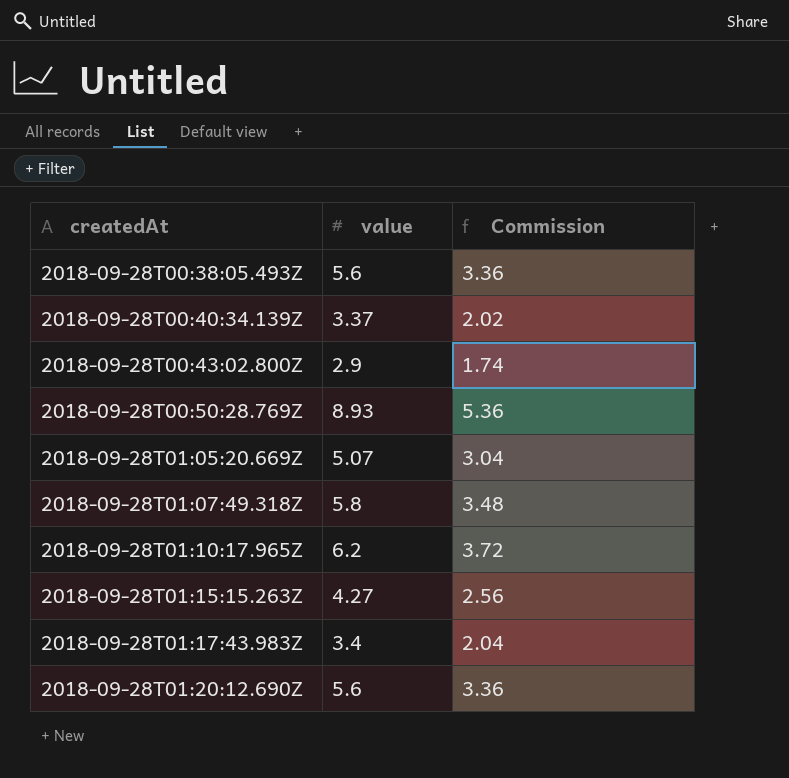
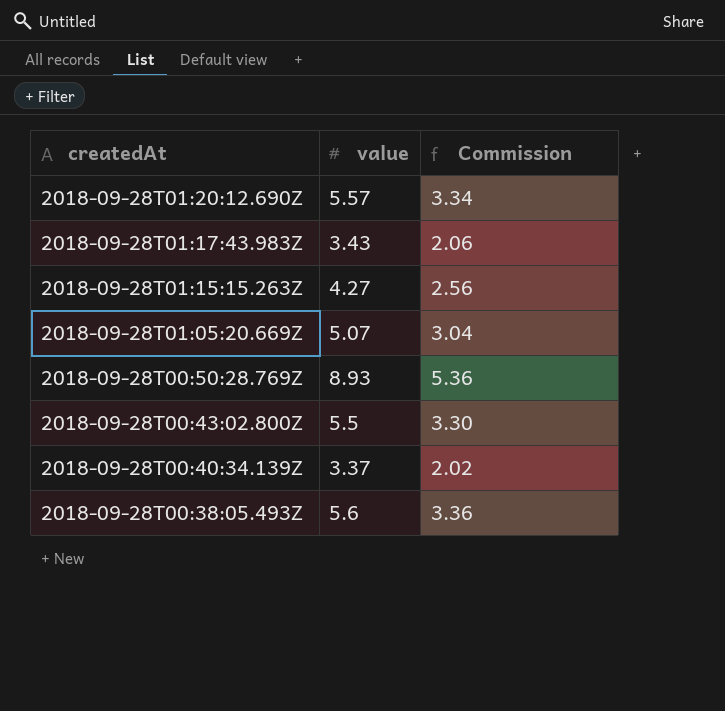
row order: createdAt ascending -> createdAt descending
row 2018-09-28T01:07:49.318Z: 5.8 | 3.48 -> none
row 2018-09-28T01:10:17.965Z: 6.2 | 3.72 -> none
2018-09-28T01:20:12.690Z | value: 5.6 -> 5.57
2018-09-28T01:20:12.690Z | Commission: 3.36 -> 3.34
2018-09-28T01:17:43.983Z | value: 3.4 -> 3.43
2018-09-28T01:17:43.983Z | Commission: 2.04 -> 2.06
2018-09-28T00:43:02.800Z | value: 2.9 -> 5.5
2018-09-28T00:43:02.800Z | Commission: 1.74 -> 3.30

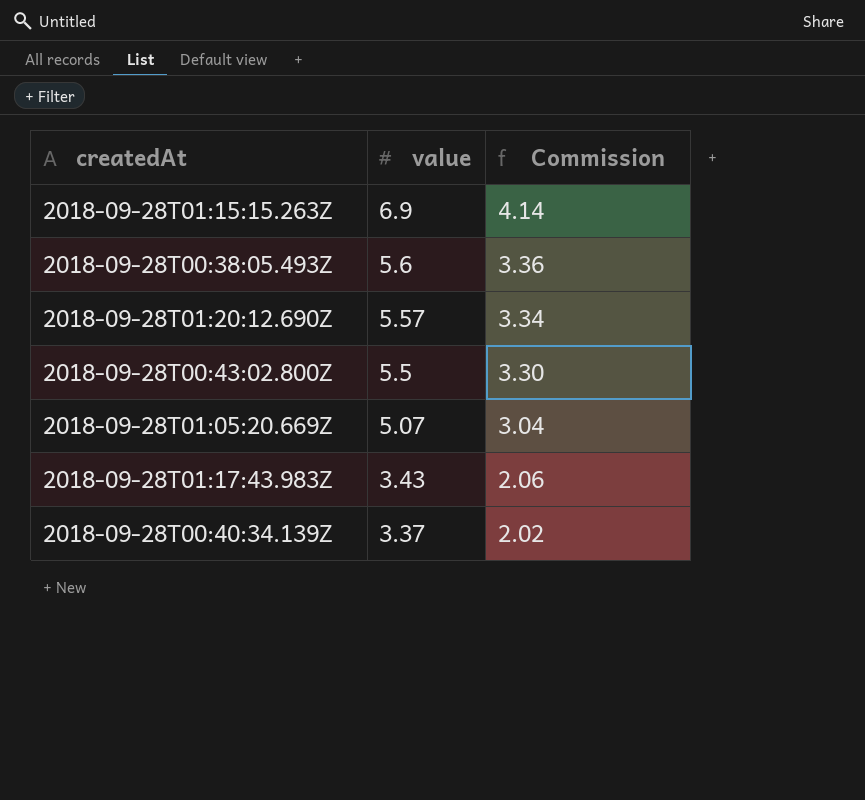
row order: createdAt descending -> value descending
row 2018-09-28T00:50:28.769Z: 8.93 | 5.36 -> none
2018-09-28T01:15:15.263Z | value: 4.27 -> 6.9
2018-09-28T01:15:15.263Z | Commission: 2.56 -> 4.14

